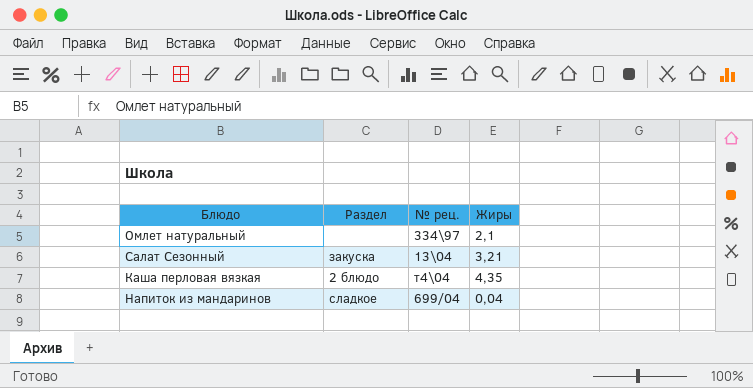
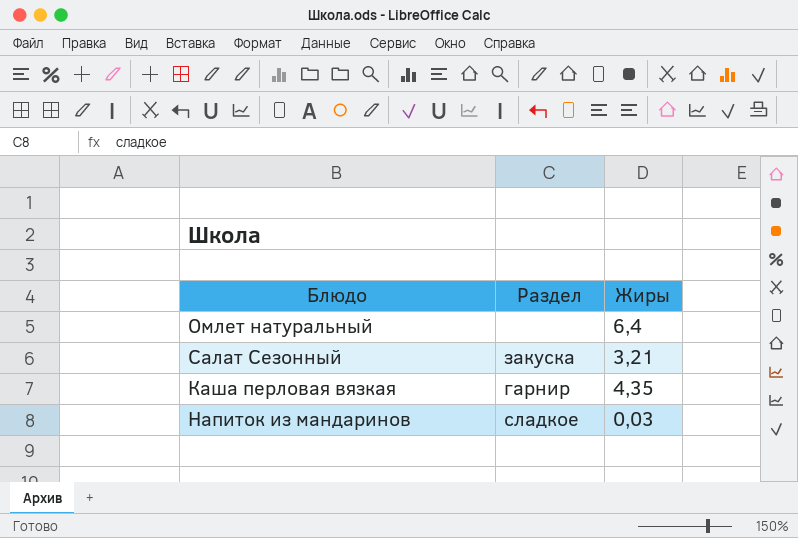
column № рец. | position: 3 -> none
Омлет натуральный | Жиры: 2,1 -> 6,4
Каша перловая вязкая | Раздел: 2 блюдо -> гарнир
Напиток из мандаринов | Жиры: 0,04 -> 0,03

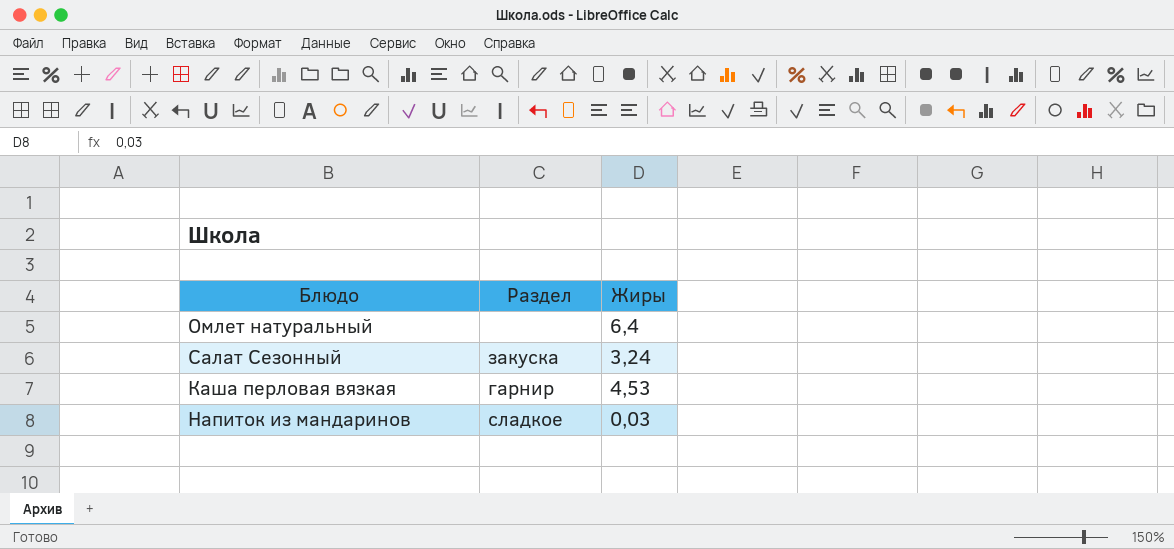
Салат Сезонный | Жиры: 3,21 -> 3,24
Каша перловая вязкая | Жиры: 4,35 -> 4,53

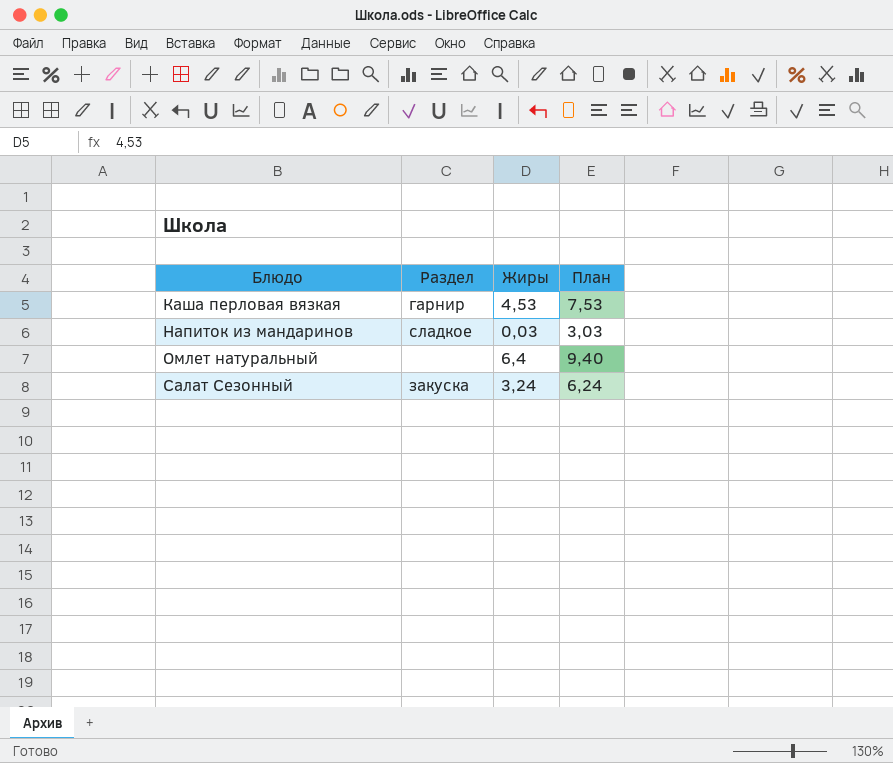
row order: none -> Блюдо ascending
column План | formula: none -> [Жиры] + 3

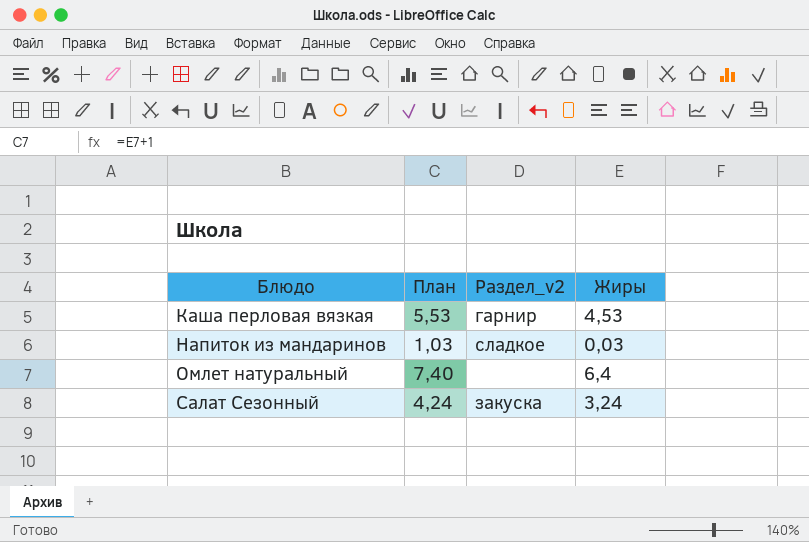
column План | formula: [Жиры] + 3 -> [Жиры] + 1
column План | position: 4 -> 2
column name: Раздел -> Раздел_v2

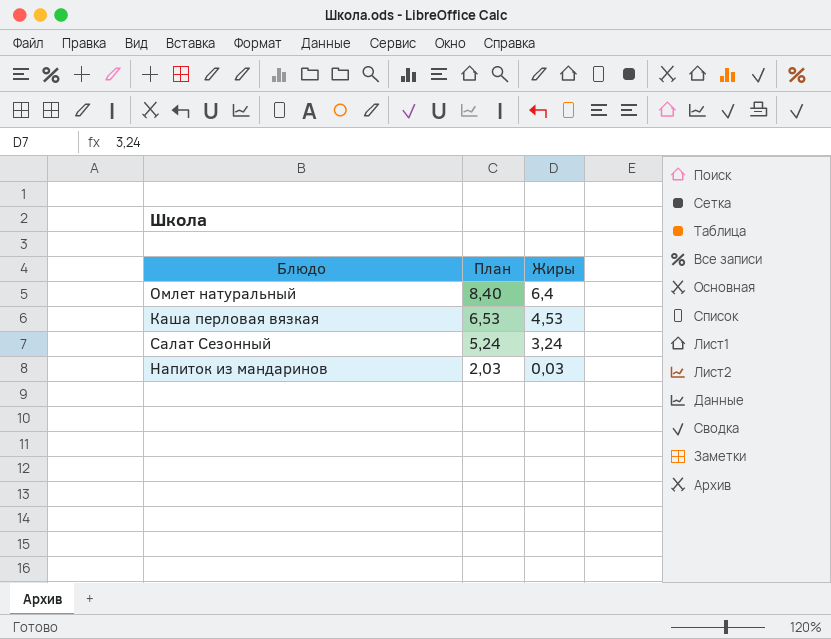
row order: Блюдо ascending -> План descending
column Раздел_v2 | position: 3 -> none
column План | formula: [Жиры] + 1 -> [Жиры] + 2

